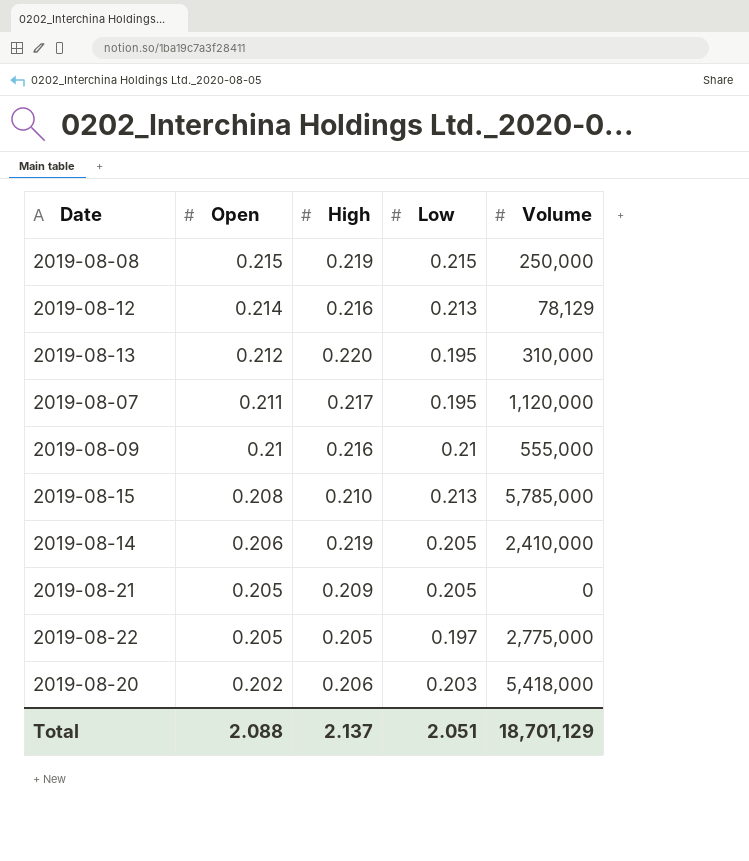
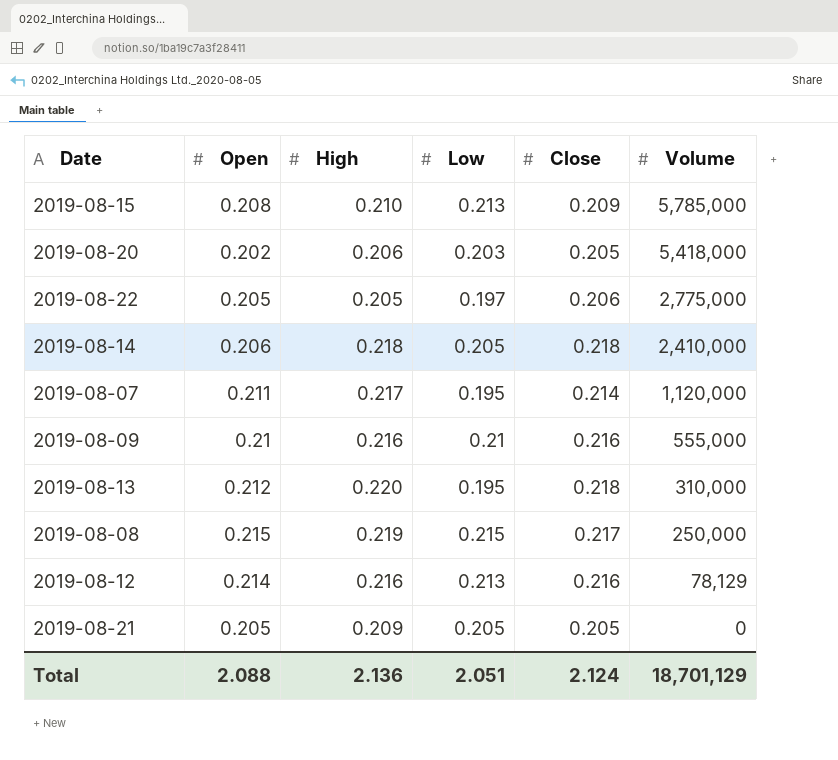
row order: Open descending -> Volume descending
column Close | position: none -> 5
2019-08-14 | High: 0.219 -> 0.218
Total | High: 2.137 -> 2.136

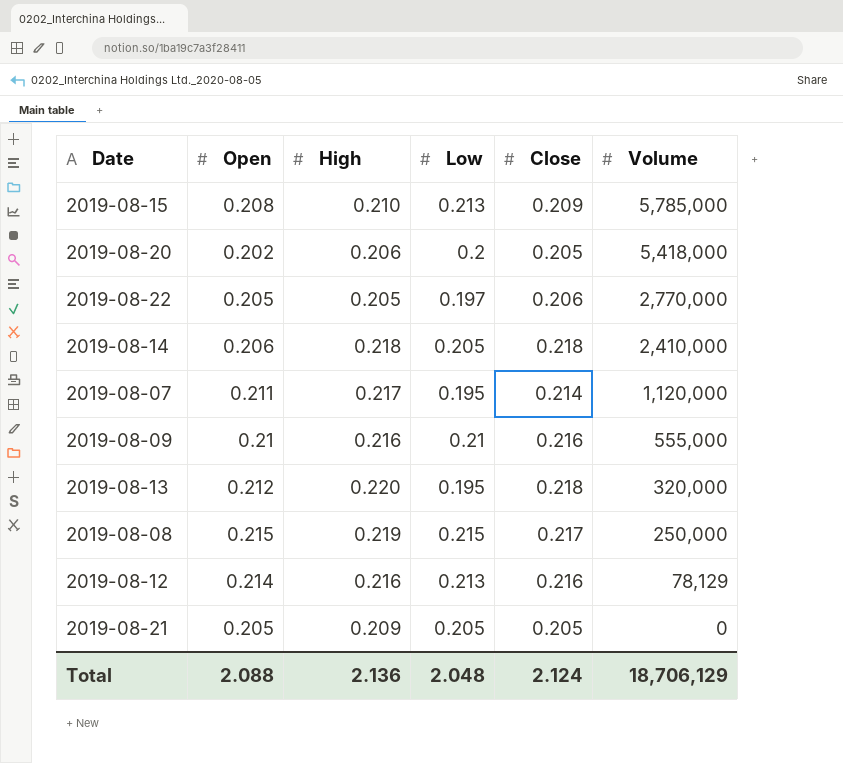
2019-08-20 | Low: 0.203 -> 0.2
2019-08-22 | Volume: 2,775,000 -> 2,770,000
2019-08-13 | Volume: 310,000 -> 320,000
Total | Low: 2.051 -> 2.048
Total | Volume: 18,701,129 -> 18,706,129

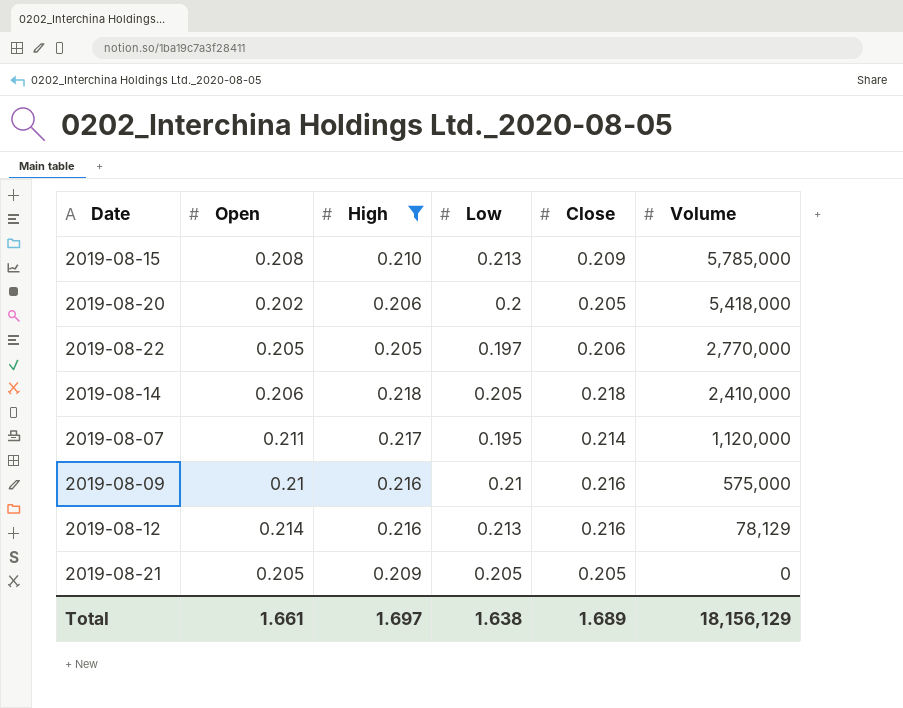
filter: none -> High <= 0.218
2019-08-09 | Volume: 555,000 -> 575,000
Total | Open: 2.088 -> 1.661
Total | High: 2.136 -> 1.697
Total | Low: 2.048 -> 1.638
Total | Close: 2.124 -> 1.689
Total | Volume: 18,706,129 -> 18,156,129

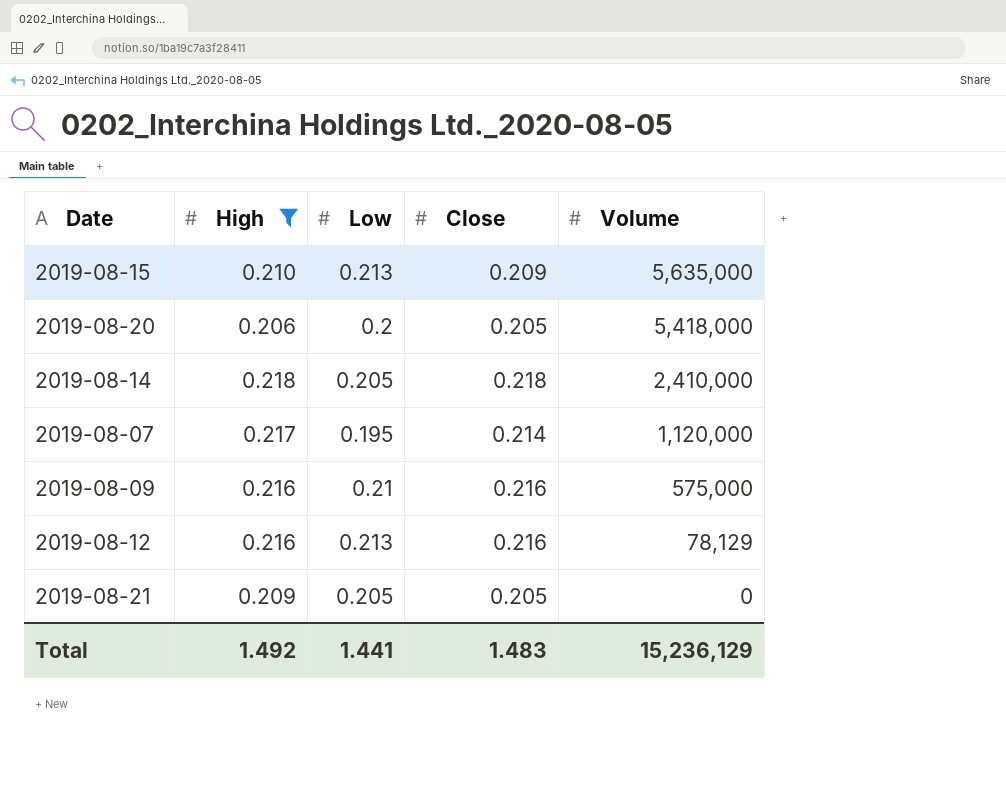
column Open | position: 2 -> none
row 2019-08-22: 0.205 | 0.205 | 0.197 | 0.206 | 2,770,000 -> none
2019-08-15 | Volume: 5,785,000 -> 5,635,000
Total | High: 1.697 -> 1.492
Total | Low: 1.638 -> 1.441
Total | Close: 1.689 -> 1.483
Total | Volume: 18,156,129 -> 15,236,129

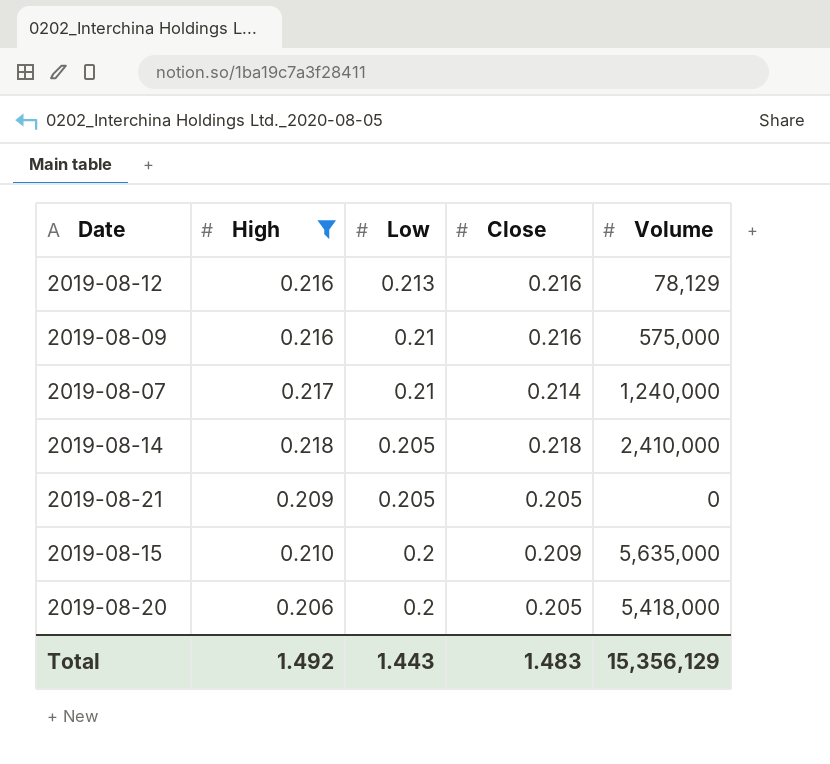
row order: Volume descending -> Low descending
2019-08-07 | Low: 0.195 -> 0.21
2019-08-07 | Volume: 1,120,000 -> 1,240,000
2019-08-15 | Low: 0.213 -> 0.2
Total | Low: 1.441 -> 1.443
Total | Volume: 15,236,129 -> 15,356,129

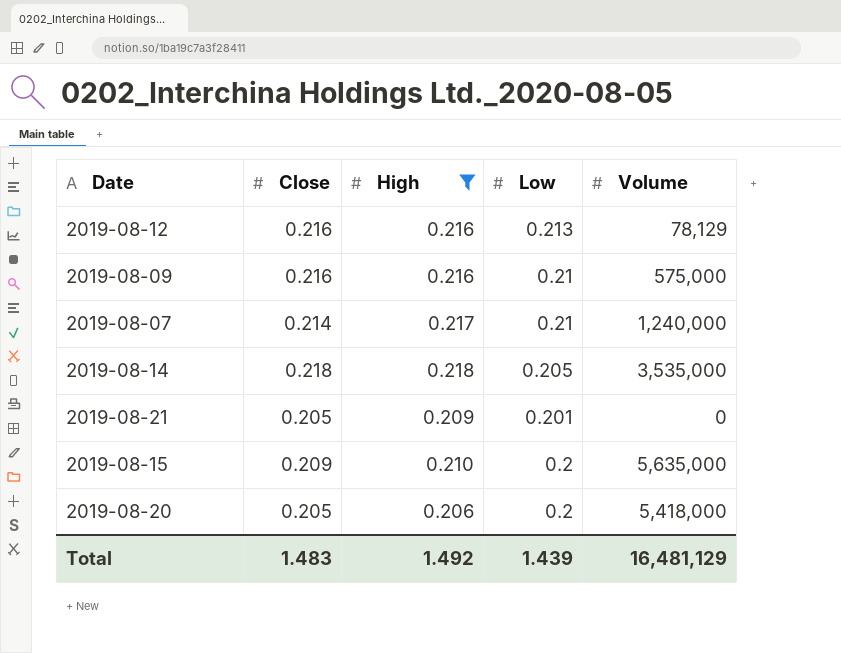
column Close | position: 4 -> 2
2019-08-14 | Volume: 2,410,000 -> 3,535,000
2019-08-21 | Low: 0.205 -> 0.201
Total | Low: 1.443 -> 1.439
Total | Volume: 15,356,129 -> 16,481,129

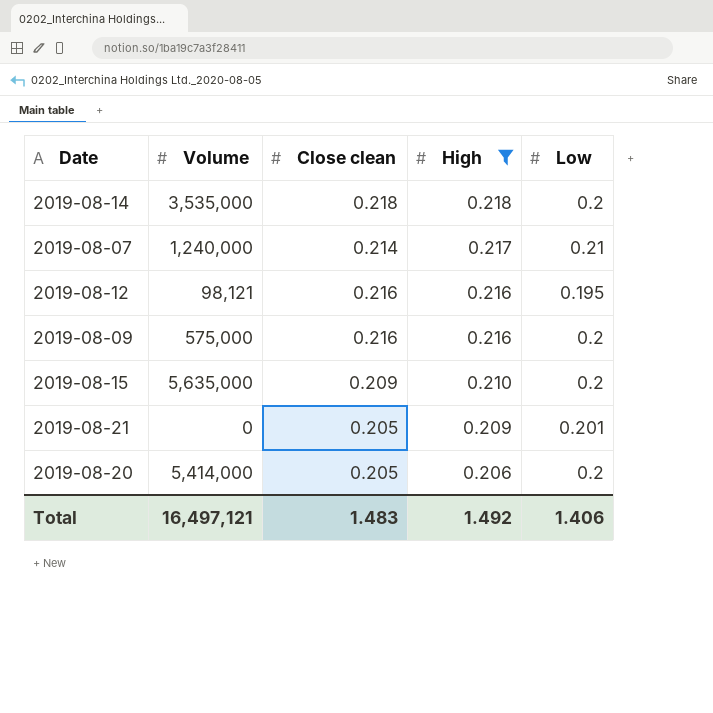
row order: Low descending -> High descending
column Volume | position: 5 -> 2
column name: Close -> Close clean
2019-08-14 | Low: 0.205 -> 0.2
2019-08-12 | Volume: 78,129 -> 98,121
2019-08-12 | Low: 0.213 -> 0.195
2019-08-09 | Low: 0.21 -> 0.2
2019-08-20 | Volume: 5,418,000 -> 5,414,000
Total | Volume: 16,481,129 -> 16,497,121
Total | Low: 1.439 -> 1.406

